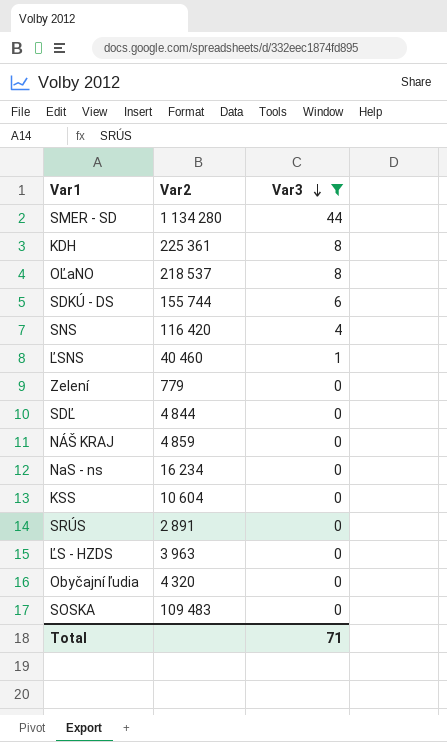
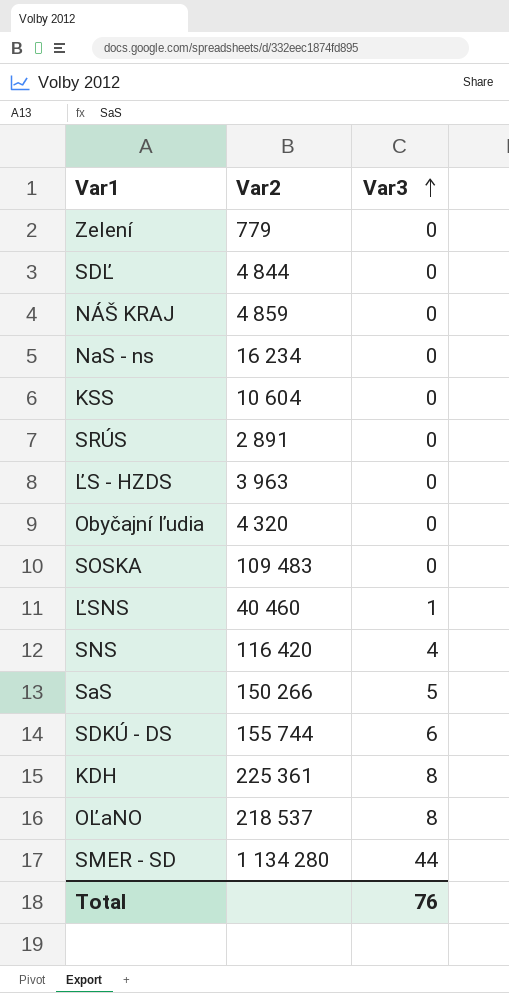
filter: Var3 != 5 -> none
row order: Var3 descending -> Var3 ascending
Total | Var3: 71 -> 76

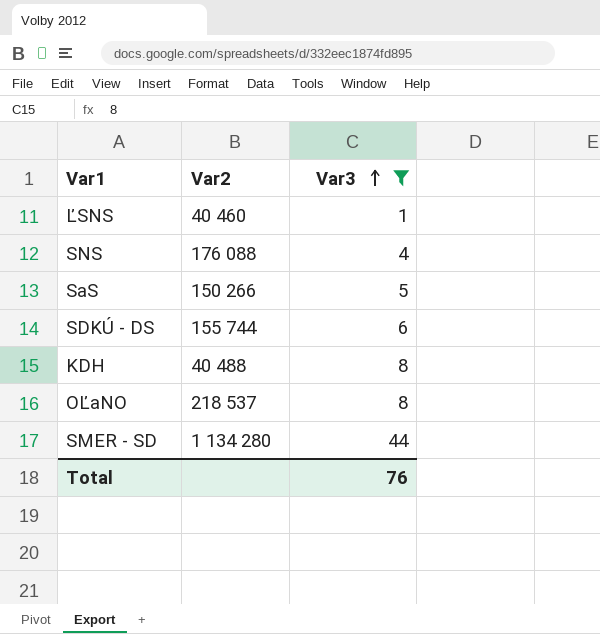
filter: none -> Var3 != 0
SNS | Var2: 116 420 -> 176 088
KDH | Var2: 225 361 -> 40 488

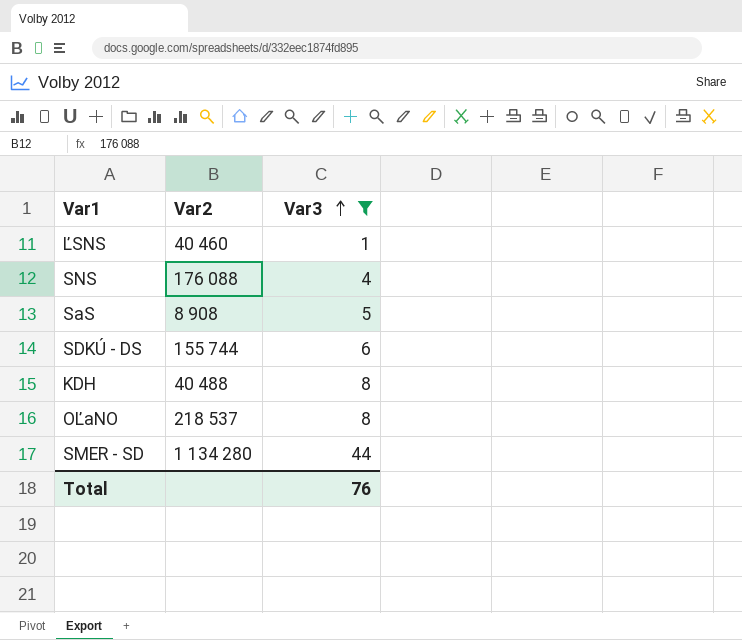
SaS | Var2: 150 266 -> 8 908

